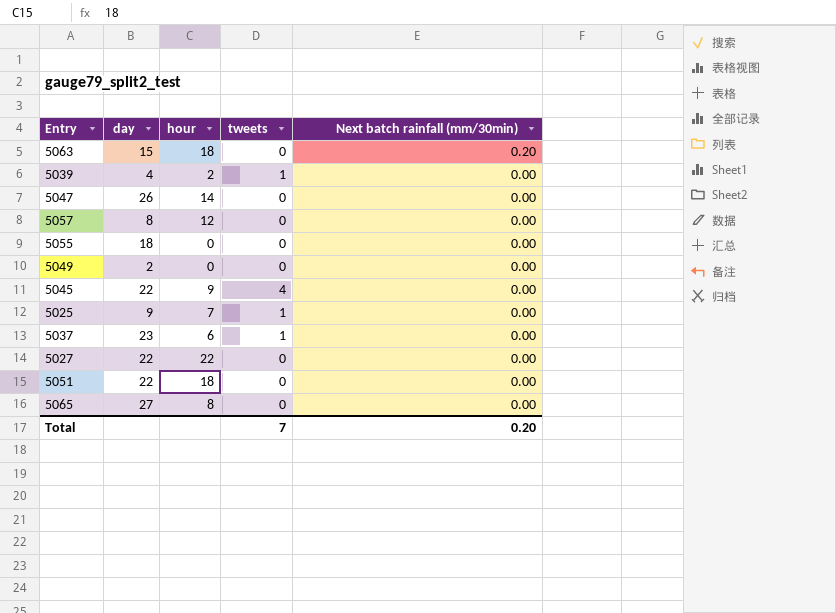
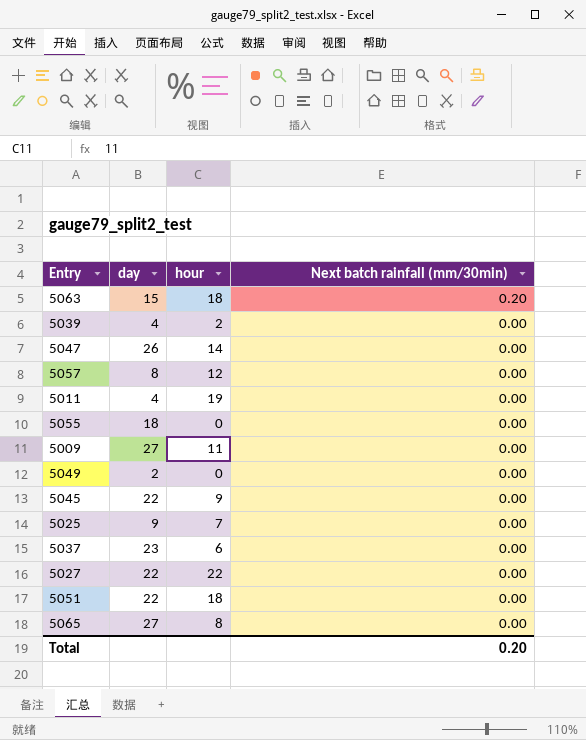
column tweets | position: 4 -> none
row 5011: none -> 4 | 19 | 0.00
row 5009: none -> 27 | 11 | 0.00

